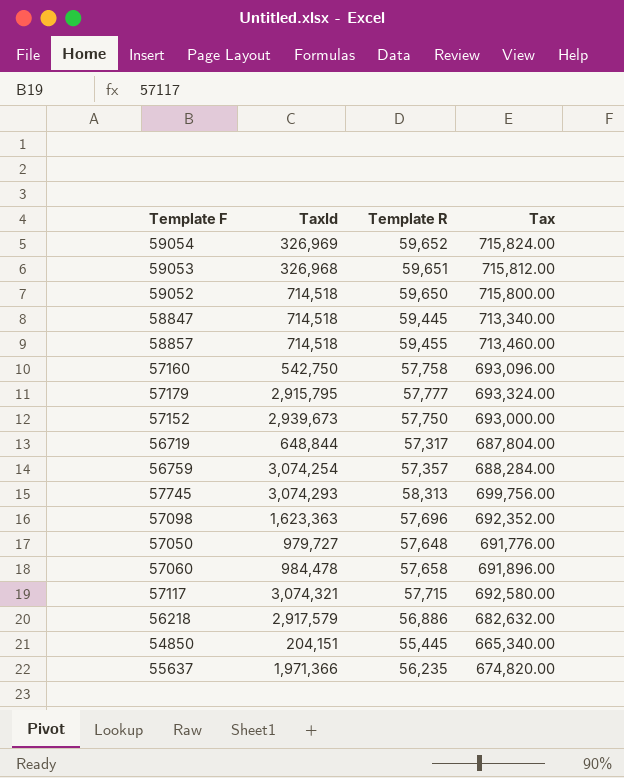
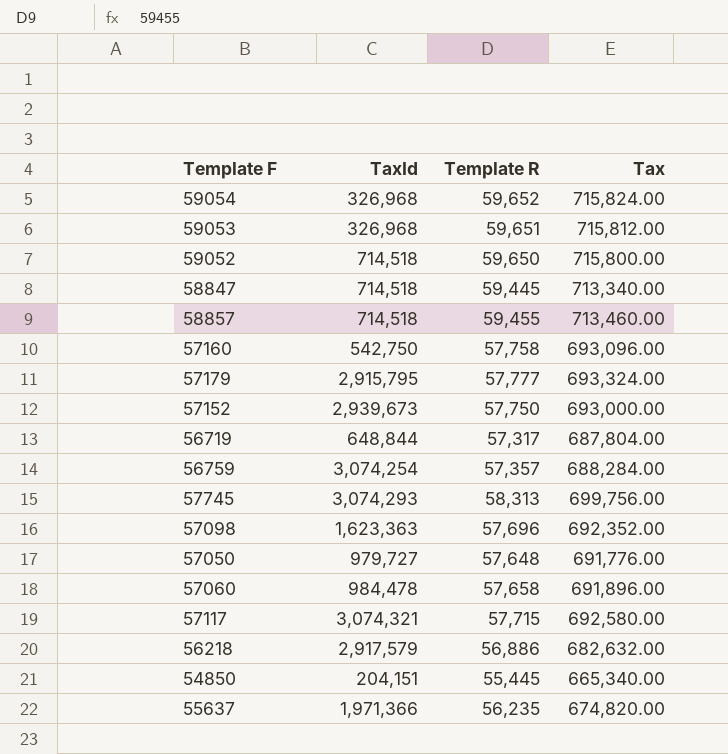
59054 | TaxId: 326,969 -> 326,968

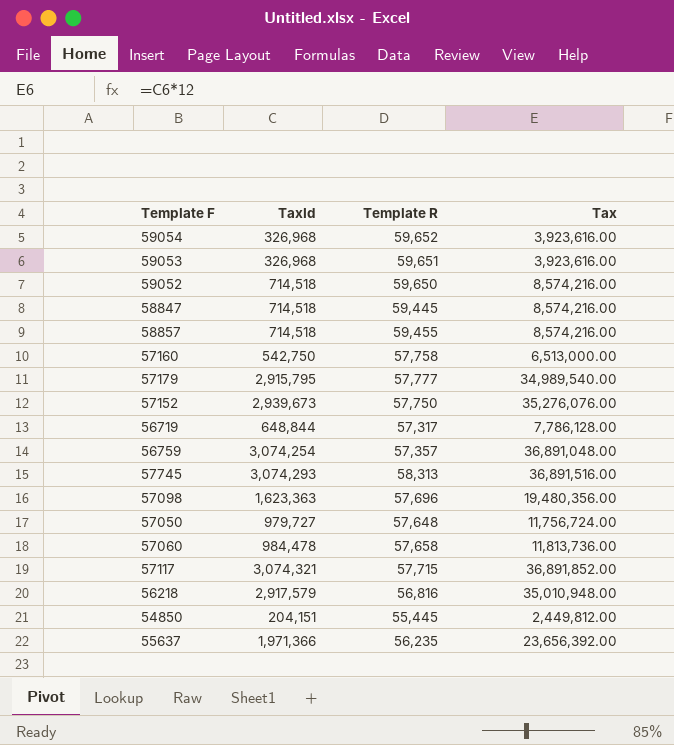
column Tax | formula: [Template R] * 12 -> [TaxId] * 12
56218 | Template R: 56,886 -> 56,816

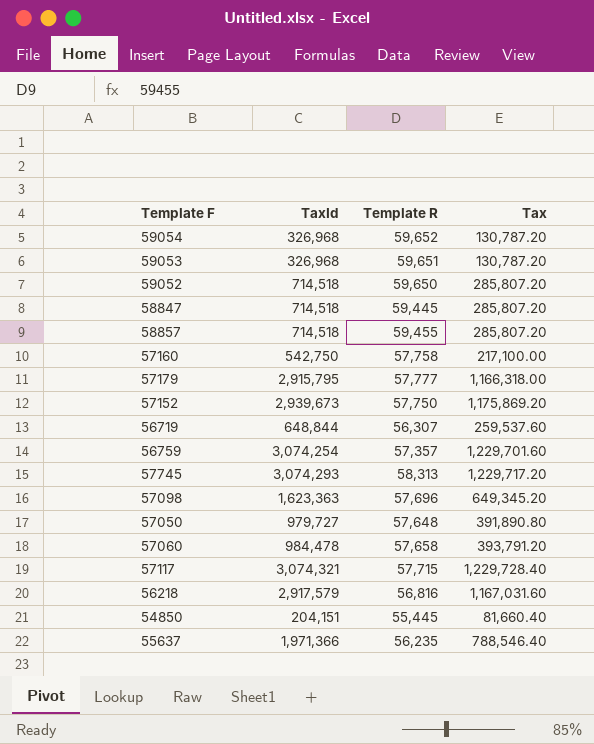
column Tax | formula: [TaxId] * 12 -> [TaxId] * 0.4
56719 | Template R: 57,317 -> 56,307

